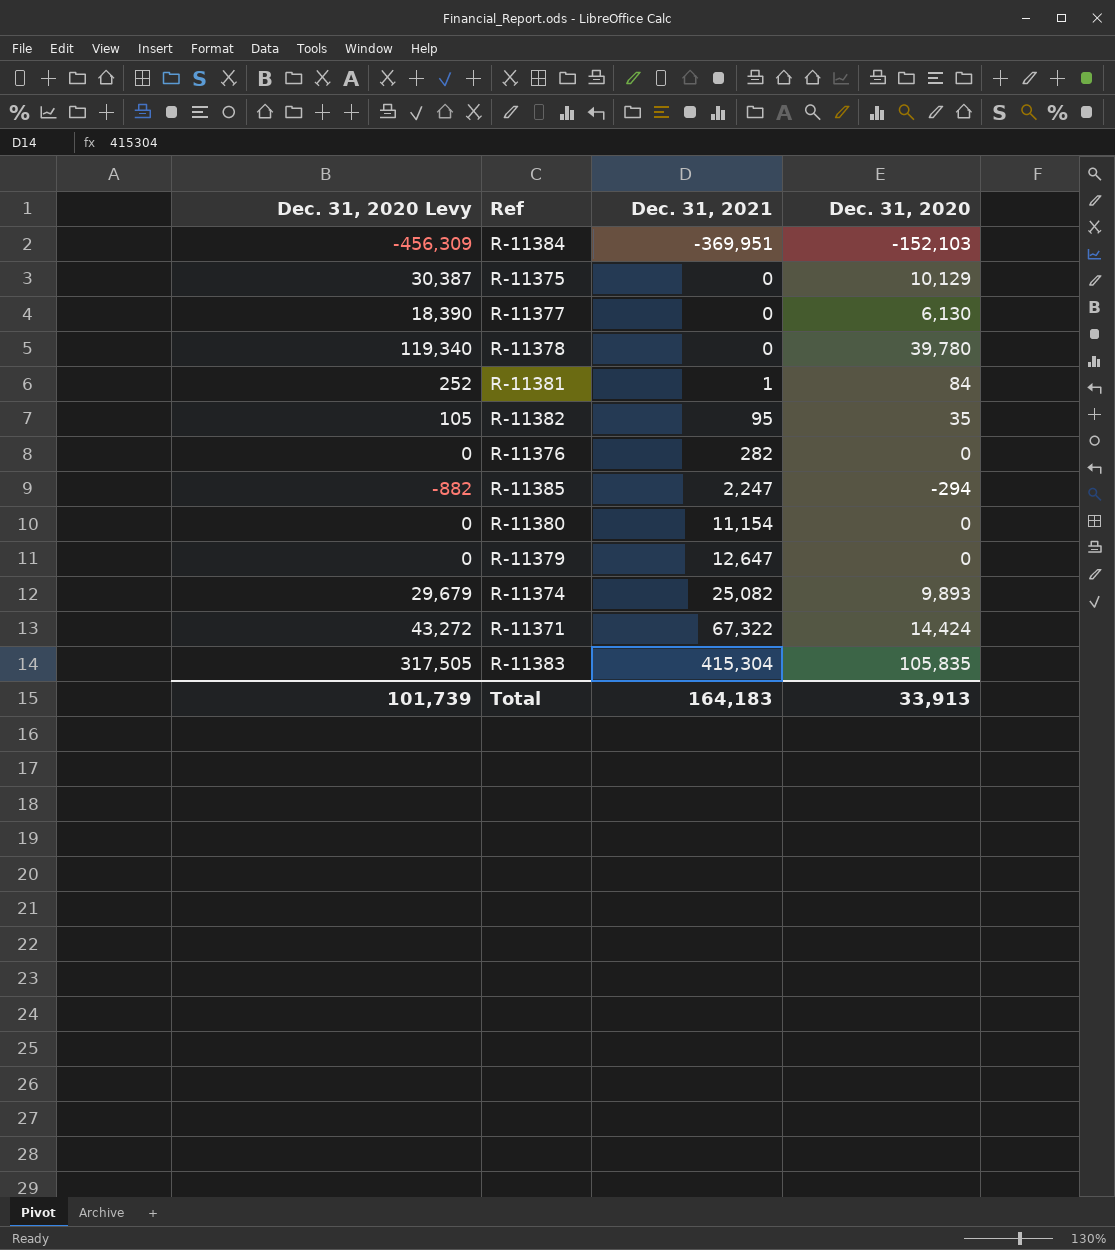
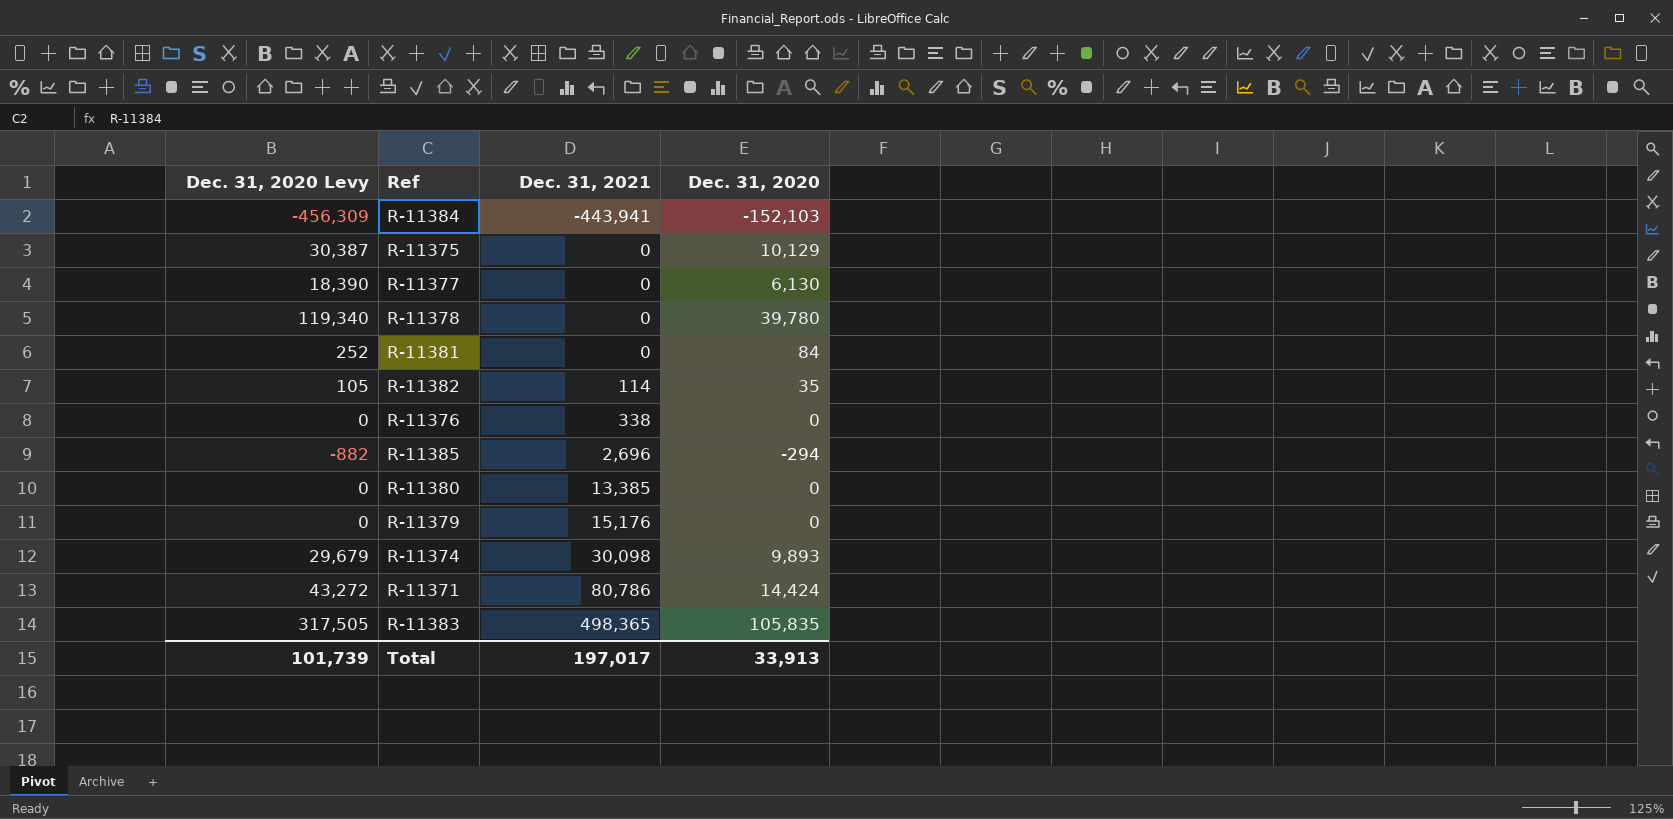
R-11384 | Dec. 31, 2021: -369,951 -> -443,941
R-11381 | Dec. 31, 2021: 1 -> 0
R-11382 | Dec. 31, 2021: 95 -> 114
R-11376 | Dec. 31, 2021: 282 -> 338
R-11385 | Dec. 31, 2021: 2,247 -> 2,696
R-11380 | Dec. 31, 2021: 11,154 -> 13,385
R-11379 | Dec. 31, 2021: 12,647 -> 15,176
R-11374 | Dec. 31, 2021: 25,082 -> 30,098
R-11371 | Dec. 31, 2021: 67,322 -> 80,786
R-11383 | Dec. 31, 2021: 415,304 -> 498,365
Total | Dec. 31, 2021: 164,183 -> 197,017

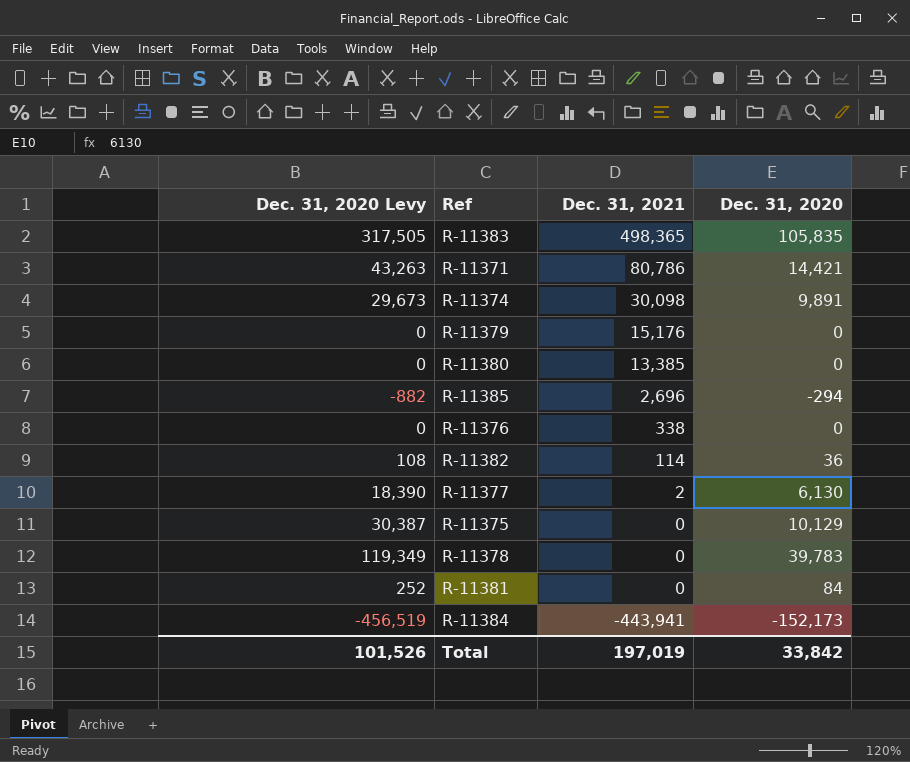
row order: Dec. 31, 2021 ascending -> Dec. 31, 2021 descending
R-11371 | Dec. 31, 2020 Levy: 43,272 -> 43,263
R-11371 | Dec. 31, 2020: 14,424 -> 14,421
R-11374 | Dec. 31, 2020 Levy: 29,679 -> 29,673
R-11374 | Dec. 31, 2020: 9,893 -> 9,891
R-11382 | Dec. 31, 2020 Levy: 105 -> 108
R-11382 | Dec. 31, 2020: 35 -> 36
R-11377 | Dec. 31, 2021: 0 -> 2
R-11378 | Dec. 31, 2020 Levy: 119,340 -> 119,349
R-11378 | Dec. 31, 2020: 39,780 -> 39,783
R-11384 | Dec. 31, 2020 Levy: -456,309 -> -456,519
R-11384 | Dec. 31, 2020: -152,103 -> -152,173
Total | Dec. 31, 2020 Levy: 101,739 -> 101,526
Total | Dec. 31, 2021: 197,017 -> 197,019
Total | Dec. 31, 2020: 33,913 -> 33,842

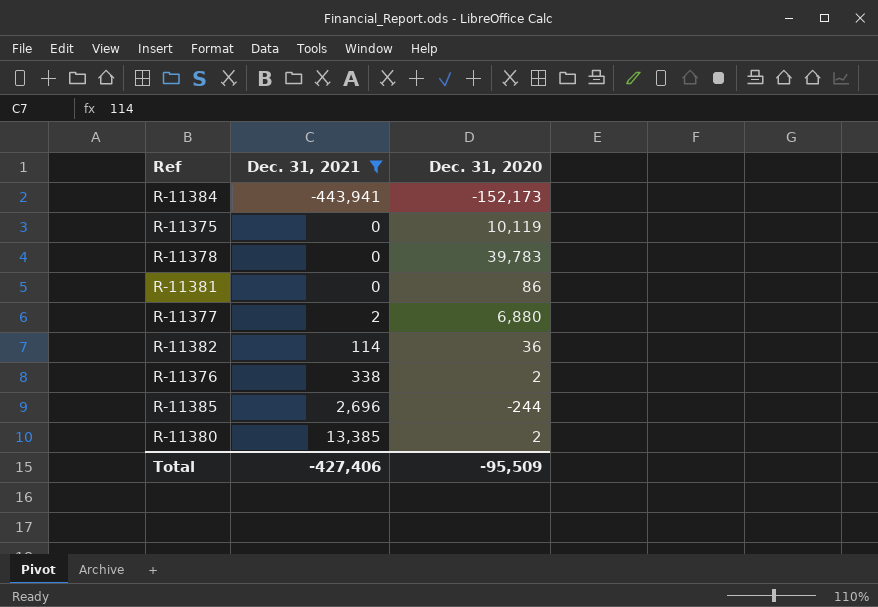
filter: none -> Dec. 31, 2021 <= 13,385
row order: Dec. 31, 2021 descending -> Dec. 31, 2021 ascending
column Dec. 31, 2020 Levy | formula: [Dec. 31, 2020] * 3 -> none
R-11375 | Dec. 31, 2020: 10,129 -> 10,119
R-11381 | Dec. 31, 2020: 84 -> 86
R-11377 | Dec. 31, 2020: 6,130 -> 6,880
R-11376 | Dec. 31, 2020: 0 -> 2
R-11385 | Dec. 31, 2020: -294 -> -244
R-11380 | Dec. 31, 2020: 0 -> 2
Total | Dec. 31, 2021: 197,019 -> -427,406
Total | Dec. 31, 2020: 33,842 -> -95,509

